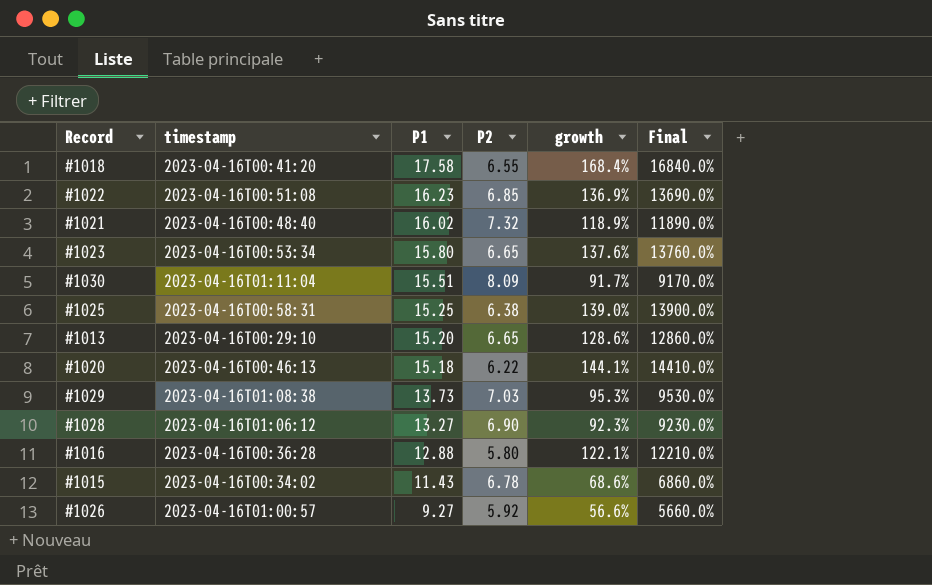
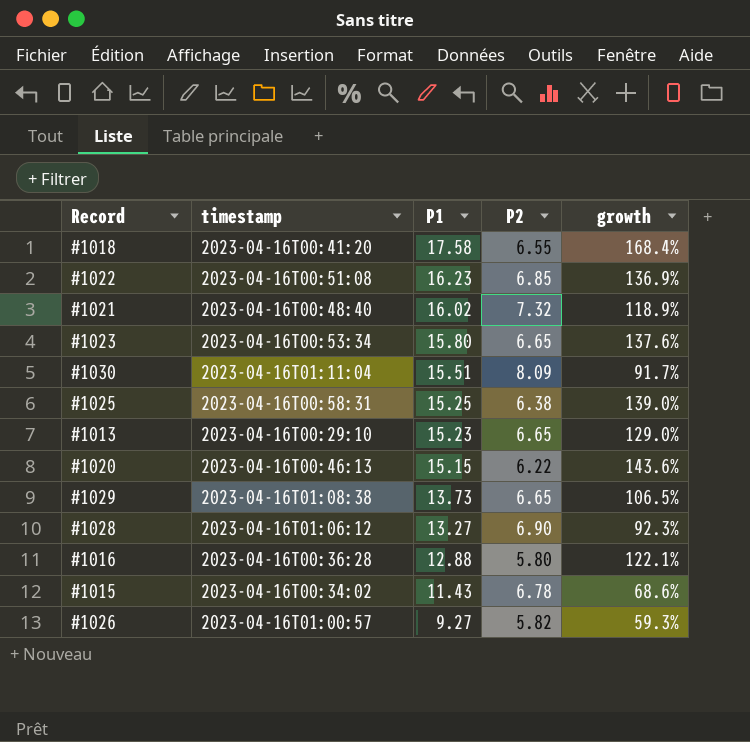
column Final | formula: [growth] * 100 -> none
#1013 | P1: 15.20 -> 15.23
#1013 | growth: 128.6% -> 129.0%
#1020 | P1: 15.18 -> 15.15
#1020 | growth: 144.1% -> 143.6%
#1029 | P2: 7.03 -> 6.65
#1029 | growth: 95.3% -> 106.5%
#1026 | P2: 5.92 -> 5.82
#1026 | growth: 56.6% -> 59.3%

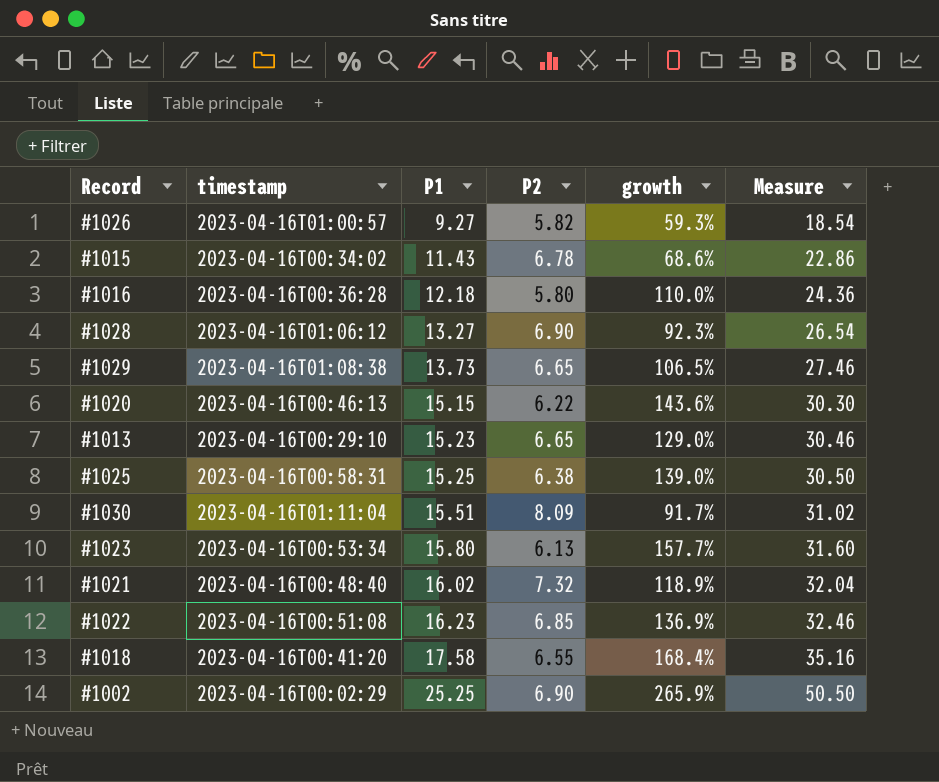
row order: P1 descending -> P1 ascending
column Measure | formula: none -> [P1] * 2
#1016 | P1: 12.88 -> 12.18
#1016 | growth: 122.1% -> 110.0%
#1023 | P2: 6.65 -> 6.13
#1023 | growth: 137.6% -> 157.7%
row #1002: none -> 2023-04-16T00:02:29 | 25.25 | 6.90 | 265.9% | 50.50

